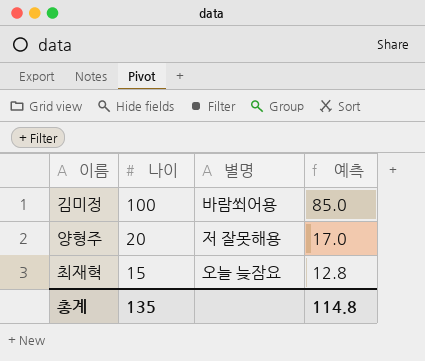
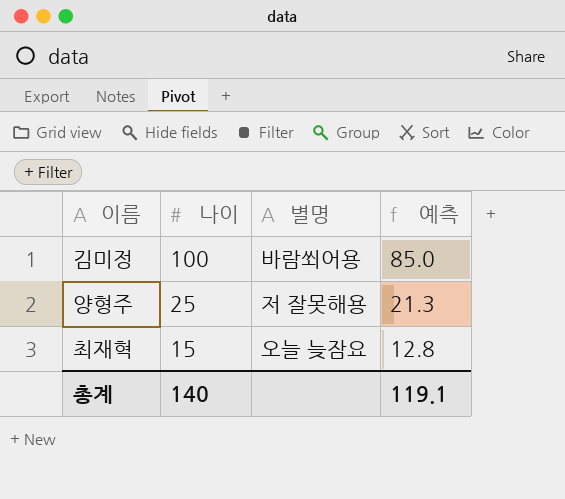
양형주 | 나이: 20 -> 25
양형주 | 예측: 17.0 -> 21.3
총계 | 나이: 135 -> 140
총계 | 예측: 114.8 -> 119.1

